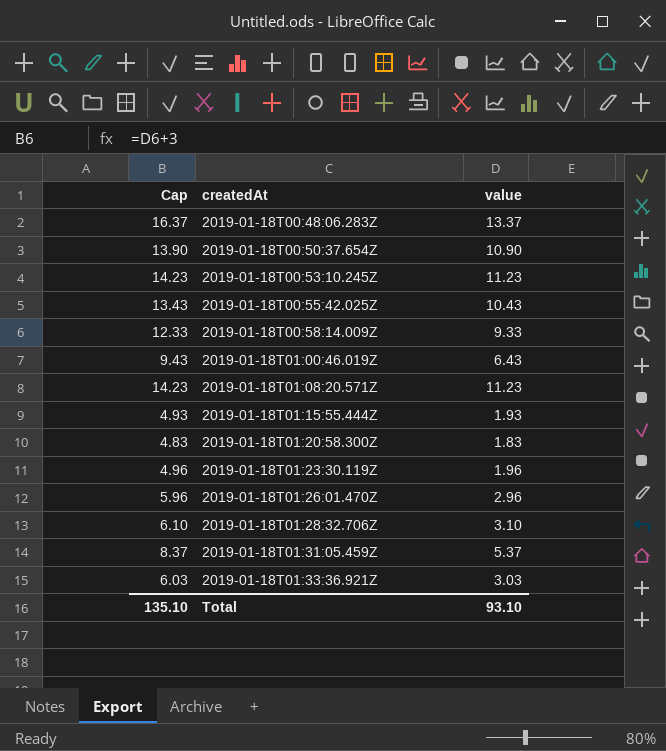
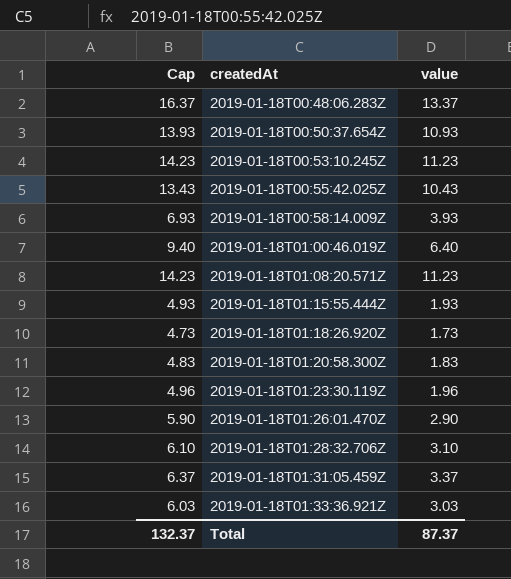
2019-01-18T00:50:37.654Z | Cap: 13.90 -> 13.93
2019-01-18T00:50:37.654Z | value: 10.90 -> 10.93
2019-01-18T00:58:14.009Z | Cap: 12.33 -> 6.93
2019-01-18T00:58:14.009Z | value: 9.33 -> 3.93
2019-01-18T01:00:46.019Z | Cap: 9.43 -> 9.40
2019-01-18T01:00:46.019Z | value: 6.43 -> 6.40
row 2019-01-18T01:18:26.920Z: none -> 4.73 | 1.73
2019-01-18T01:26:01.470Z | Cap: 5.96 -> 5.90
2019-01-18T01:26:01.470Z | value: 2.96 -> 2.90
2019-01-18T01:31:05.459Z | Cap: 8.37 -> 6.37
2019-01-18T01:31:05.459Z | value: 5.37 -> 3.37
Total | Cap: 135.10 -> 132.37
Total | value: 93.10 -> 87.37

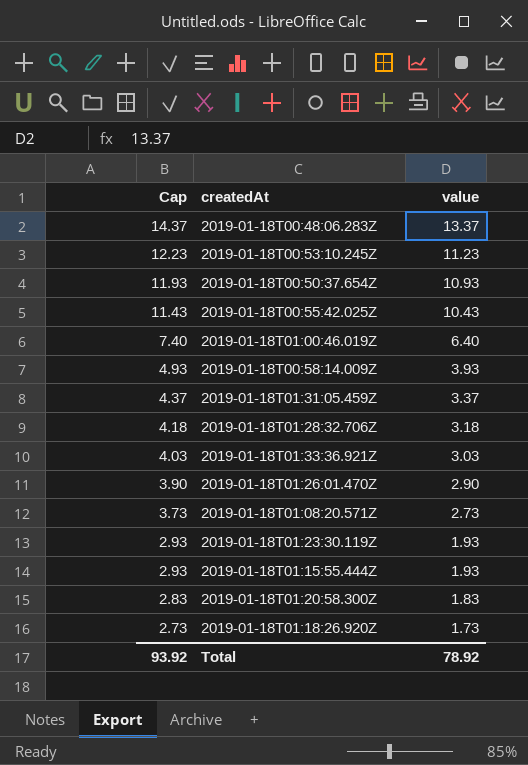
row order: createdAt ascending -> Cap descending
column Cap | formula: [value] + 3 -> [value] + 1
2019-01-18T01:28:32.706Z | value: 3.10 -> 3.18
2019-01-18T01:08:20.571Z | value: 11.23 -> 2.73
2019-01-18T01:23:30.119Z | value: 1.96 -> 1.93
Total | Cap: 132.37 -> 93.92
Total | value: 87.37 -> 78.92

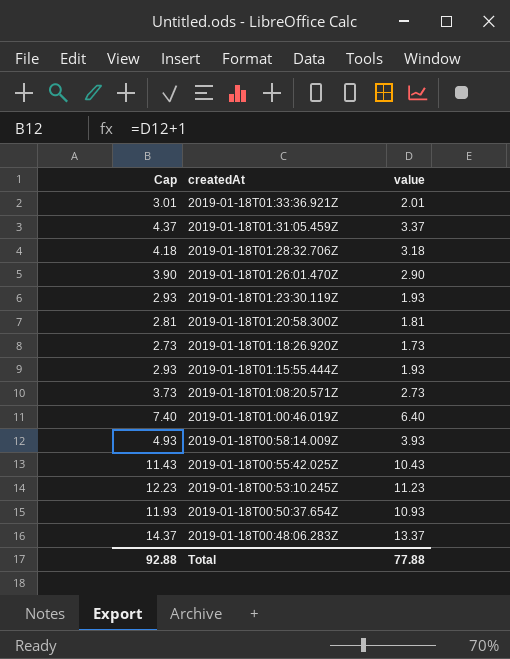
row order: Cap descending -> createdAt descending
2019-01-18T01:33:36.921Z | Cap: 4.03 -> 3.01
2019-01-18T01:33:36.921Z | value: 3.03 -> 2.01
2019-01-18T01:20:58.300Z | Cap: 2.83 -> 2.81
2019-01-18T01:20:58.300Z | value: 1.83 -> 1.81
Total | Cap: 93.92 -> 92.88
Total | value: 78.92 -> 77.88

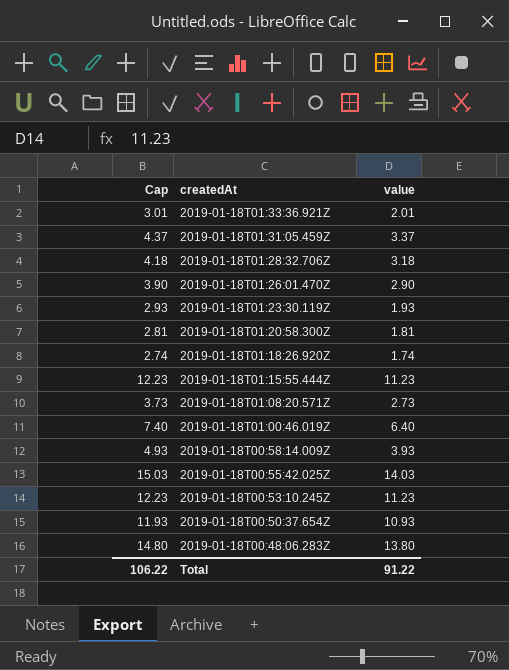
2019-01-18T01:18:26.920Z | Cap: 2.73 -> 2.74
2019-01-18T01:18:26.920Z | value: 1.73 -> 1.74
2019-01-18T01:15:55.444Z | Cap: 2.93 -> 12.23
2019-01-18T01:15:55.444Z | value: 1.93 -> 11.23
2019-01-18T00:55:42.025Z | Cap: 11.43 -> 15.03
2019-01-18T00:55:42.025Z | value: 10.43 -> 14.03
2019-01-18T00:48:06.283Z | Cap: 14.37 -> 14.80
2019-01-18T00:48:06.283Z | value: 13.37 -> 13.80
Total | Cap: 92.88 -> 106.22
Total | value: 77.88 -> 91.22

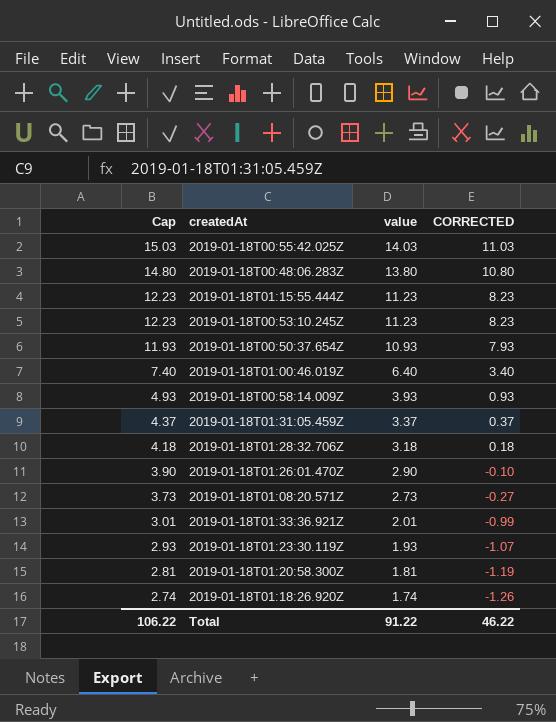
row order: createdAt descending -> Cap descending
column CORRECTED | formula: none -> [value] - 3

